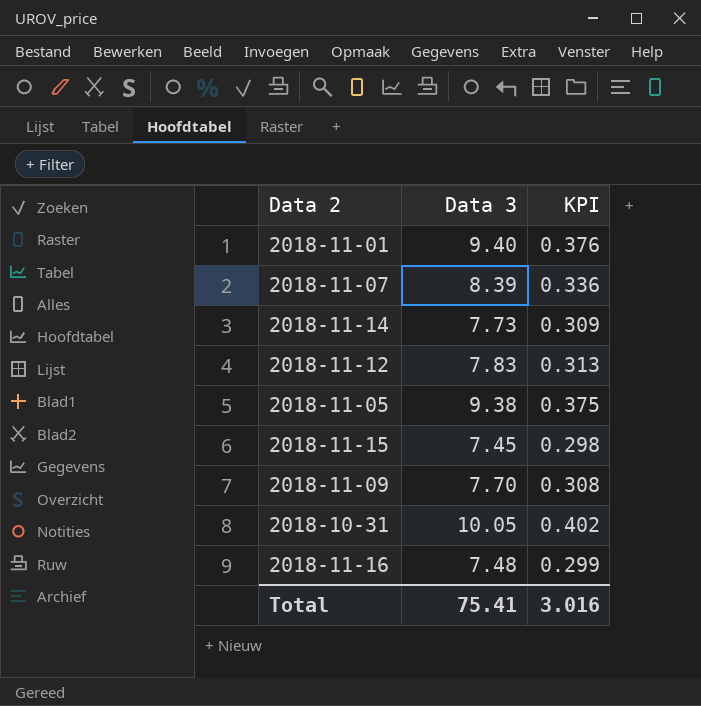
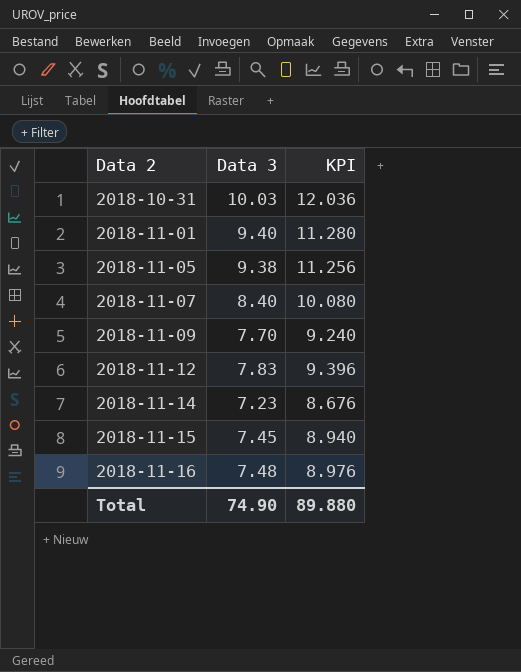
row order: none -> Data 2 ascending
column KPI | formula: [Data 3] * 0.04 -> [Data 3] * 1.2
2018-10-31 | Data 3: 10.05 -> 10.03
2018-11-07 | Data 3: 8.39 -> 8.40
2018-11-14 | Data 3: 7.73 -> 7.23
Total | Data 3: 75.41 -> 74.90
Total | KPI: 3.016 -> 89.880

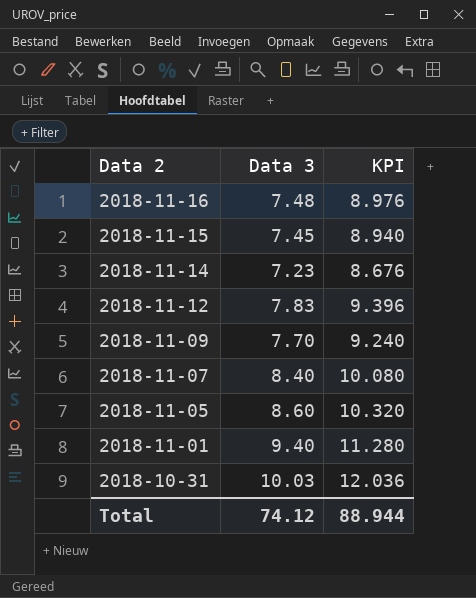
row order: Data 2 ascending -> Data 2 descending
2018-11-05 | Data 3: 9.38 -> 8.60
2018-11-05 | KPI: 11.256 -> 10.320
Total | Data 3: 74.90 -> 74.12
Total | KPI: 89.880 -> 88.944

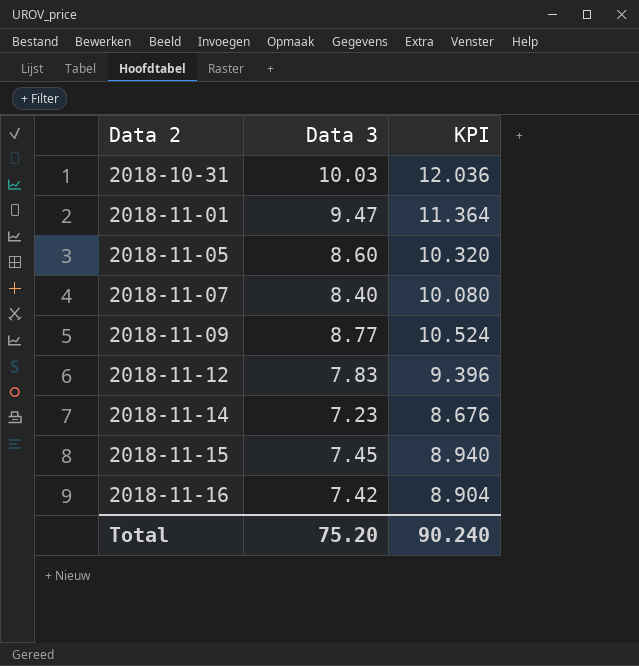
row order: Data 2 descending -> Data 2 ascending
2018-11-01 | Data 3: 9.40 -> 9.47
2018-11-01 | KPI: 11.280 -> 11.364
2018-11-09 | Data 3: 7.70 -> 8.77
2018-11-09 | KPI: 9.240 -> 10.524
2018-11-16 | Data 3: 7.48 -> 7.42
2018-11-16 | KPI: 8.976 -> 8.904
Total | Data 3: 74.12 -> 75.20
Total | KPI: 88.944 -> 90.240

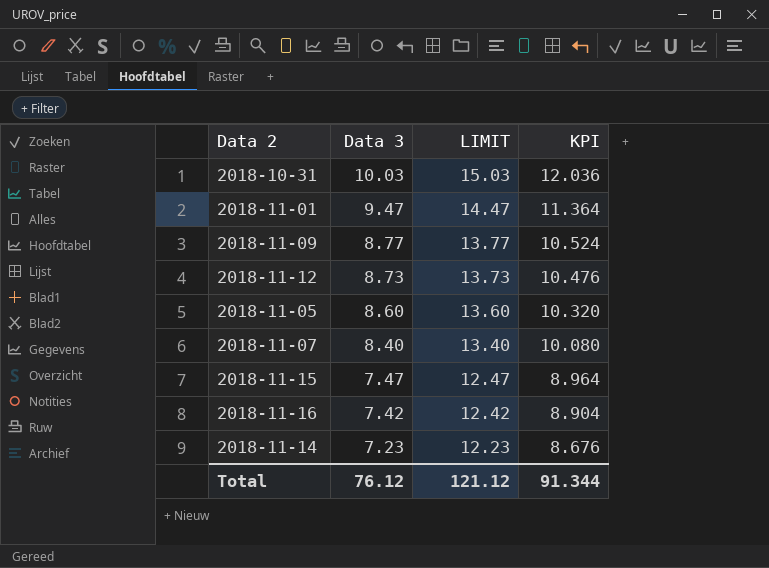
row order: Data 2 ascending -> Data 3 descending
column LIMIT | formula: none -> [Data 3] + 5
2018-11-12 | Data 3: 7.83 -> 8.73
2018-11-12 | KPI: 9.396 -> 10.476
2018-11-15 | Data 3: 7.45 -> 7.47
2018-11-15 | KPI: 8.940 -> 8.964
Total | Data 3: 75.20 -> 76.12
Total | KPI: 90.240 -> 91.344

